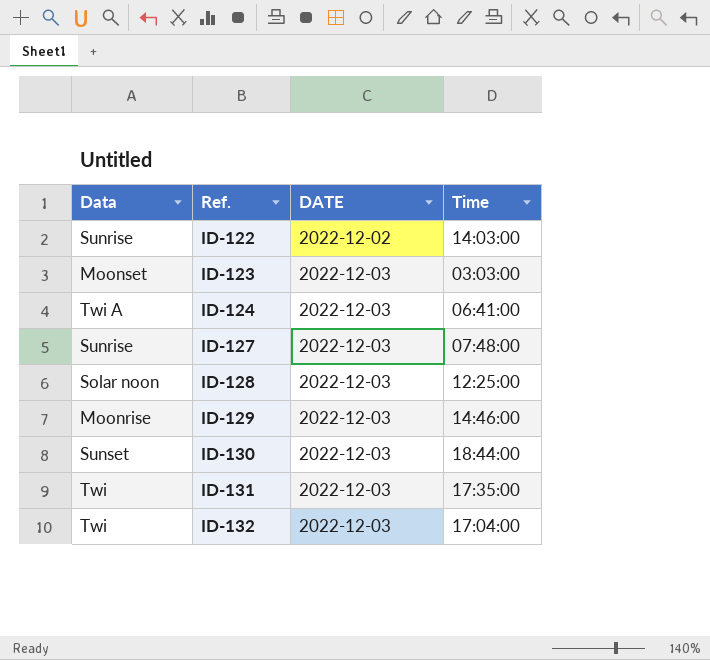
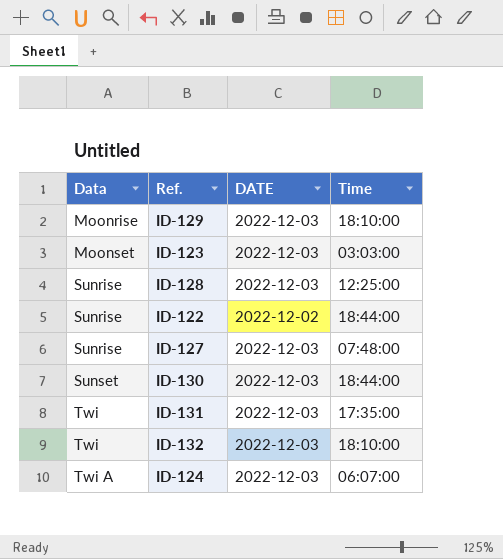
row order: Ref. ascending -> Data ascending
ID-129 | Time: 14:46:00 -> 18:10:00
ID-128 | Data: Solar noon -> Sunrise
ID-122 | Time: 14:03:00 -> 18:44:00
ID-132 | Time: 17:04:00 -> 18:10:00
ID-124 | Time: 06:41:00 -> 06:07:00

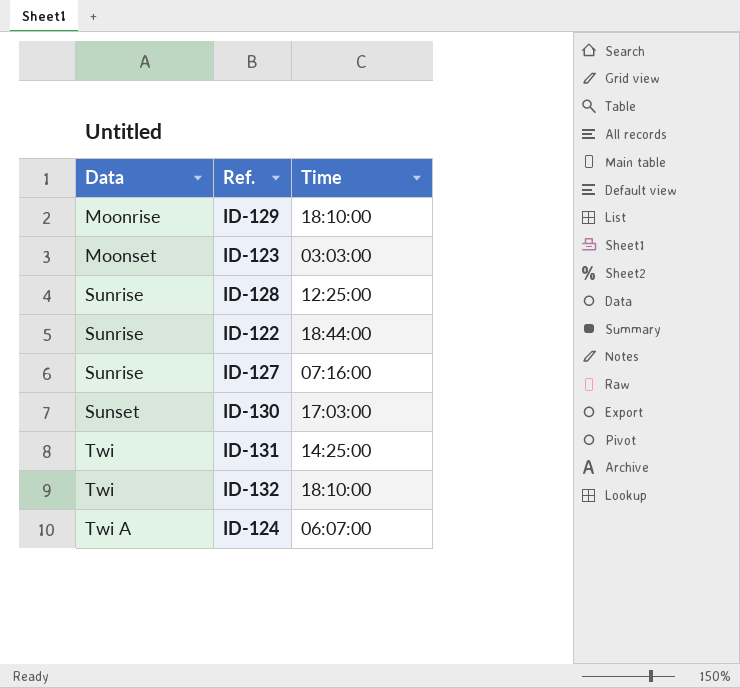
column DATE | position: 3 -> none
ID-127 | Time: 07:48:00 -> 07:16:00
ID-130 | Time: 18:44:00 -> 17:03:00
ID-131 | Time: 17:35:00 -> 14:25:00

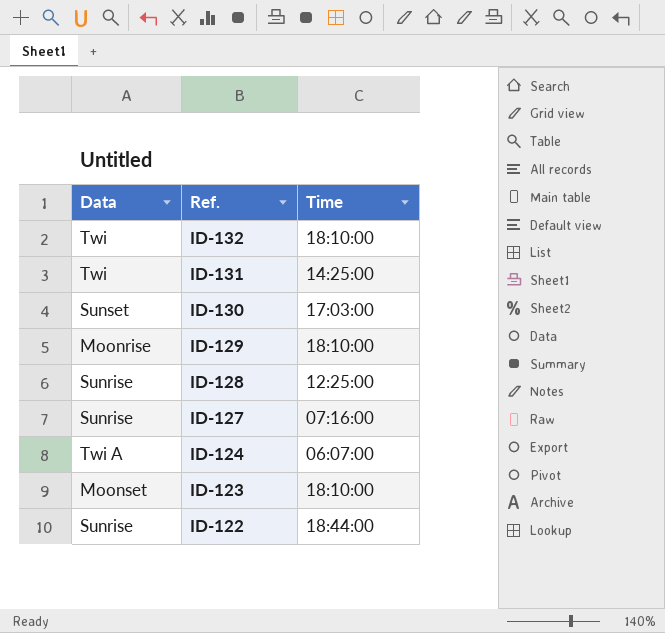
row order: Data ascending -> Ref. descending
ID-123 | Time: 03:03:00 -> 18:10:00

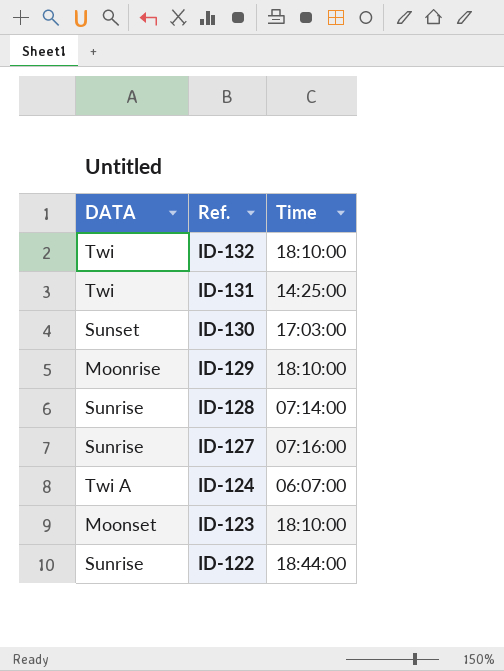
column name: Data -> DATA
ID-128 | Time: 12:25:00 -> 07:14:00

